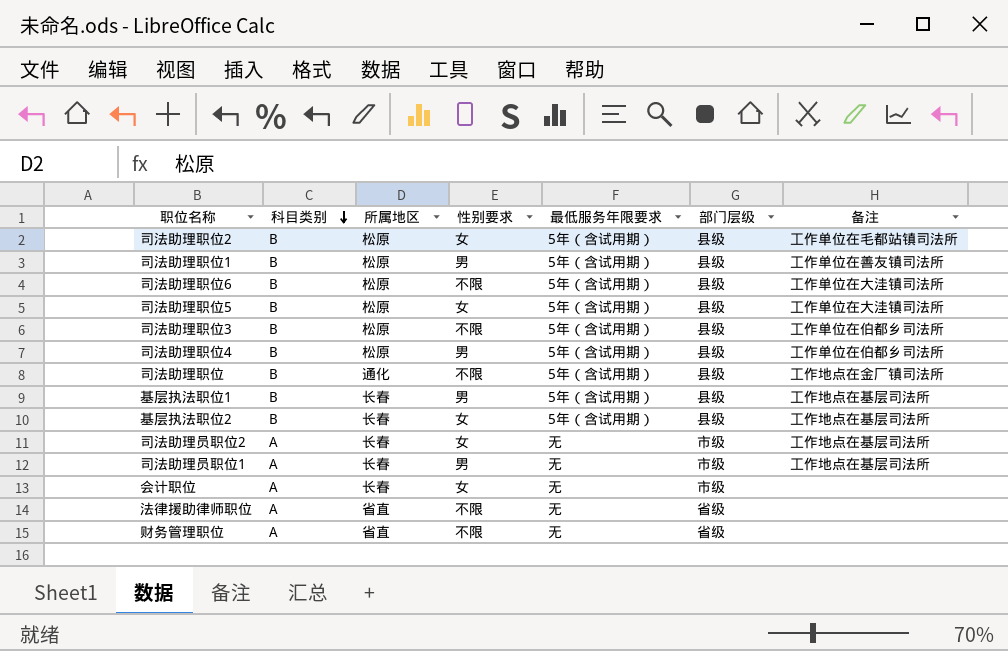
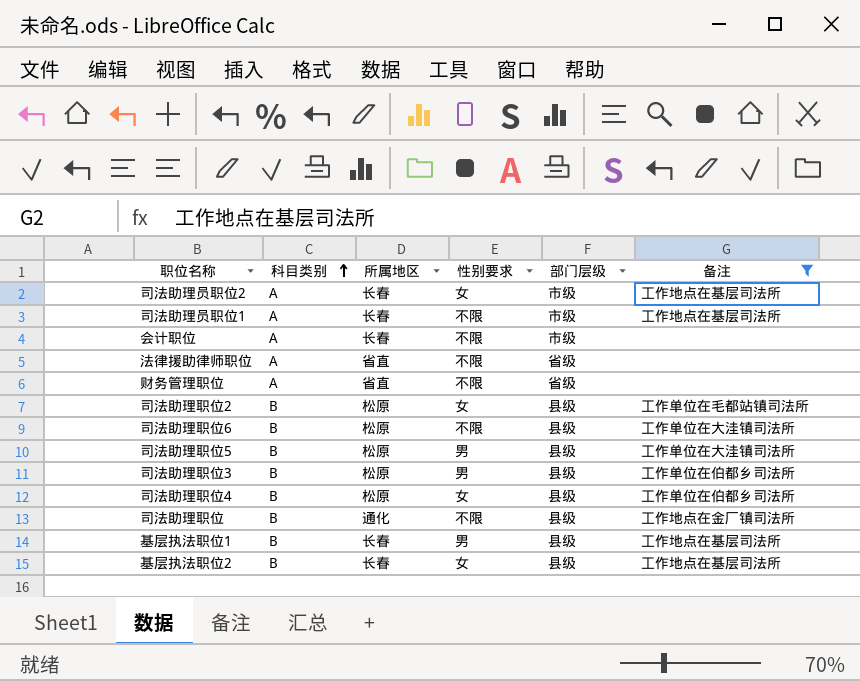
filter: none -> 备注 != 工作单位在善友镇司法所
row order: 科目类别 descending -> 科目类别 ascending
column 最低服务年限要求 | position: 5 -> none
司法助理员职位1 | 性别要求: 男 -> 不限
会计职位 | 性别要求: 女 -> 不限
司法助理职位5 | 性别要求: 女 -> 男
司法助理职位3 | 性别要求: 不限 -> 男
司法助理职位4 | 性别要求: 男 -> 女

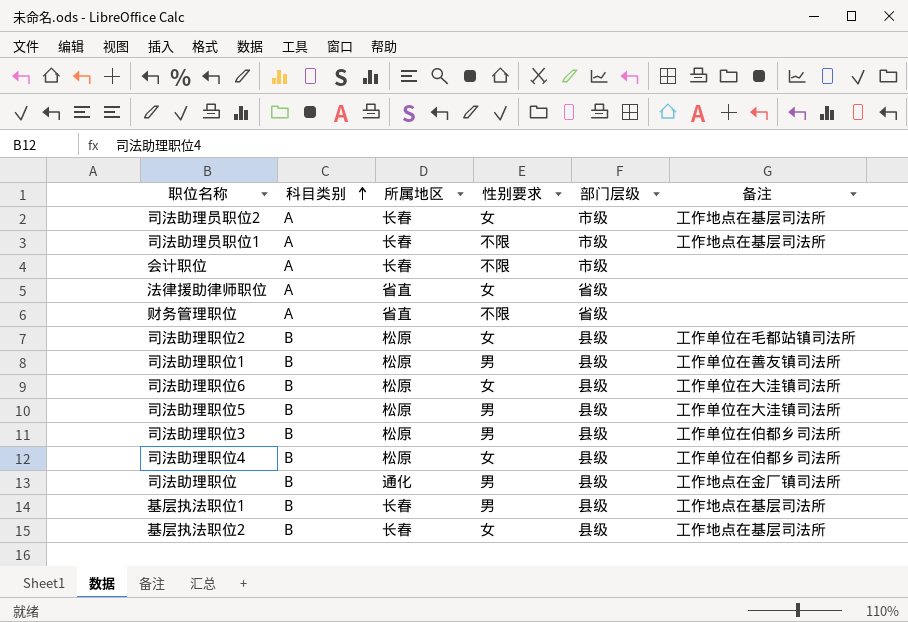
filter: 备注 != 工作单位在善友镇司法所 -> none
法律援助律师职位 | 性别要求: 不限 -> 女
司法助理职位6 | 性别要求: 不限 -> 女
司法助理职位 | 性别要求: 不限 -> 男

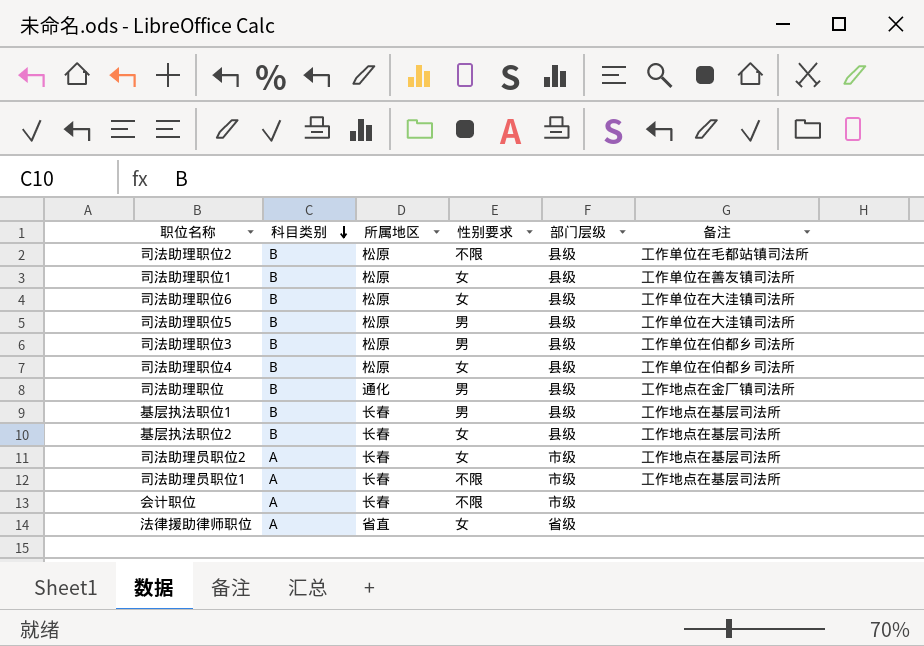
row order: 科目类别 ascending -> 科目类别 descending
row 财务管理职位: A | 省直 | 不限 | 省级 | none -> none
司法助理职位2 | 性别要求: 女 -> 不限
司法助理职位1 | 性别要求: 男 -> 女

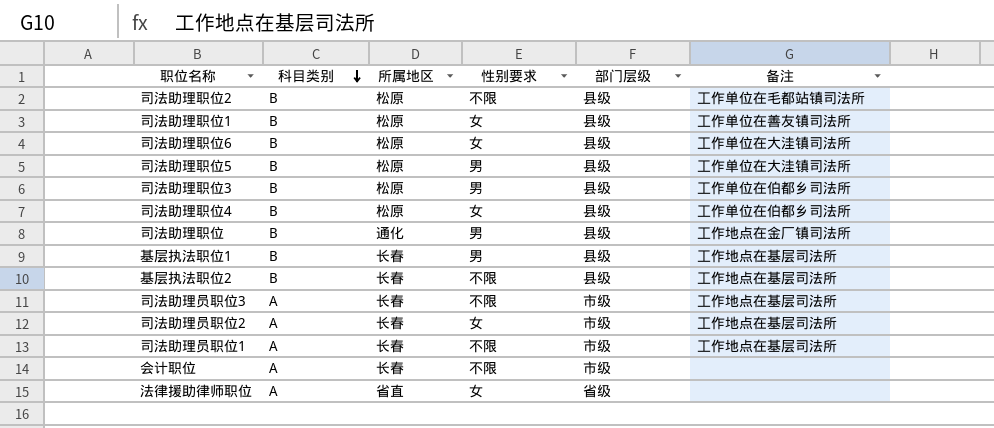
基层执法职位2 | 性别要求: 女 -> 不限
row 司法助理员职位3: none -> A | 长春 | 不限 | 市级 | 工作地点在基层司法所

